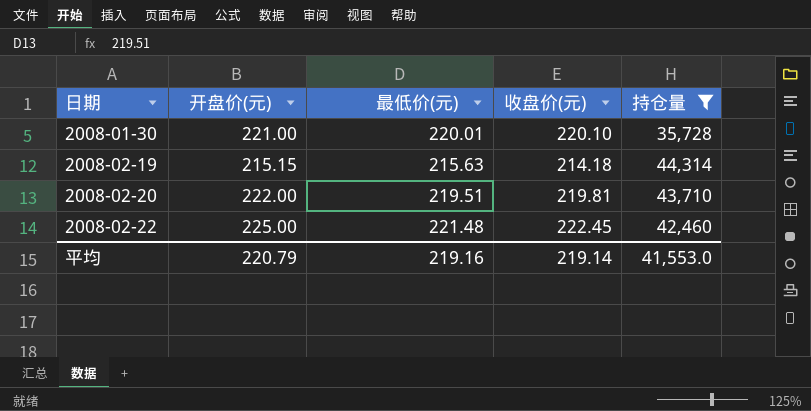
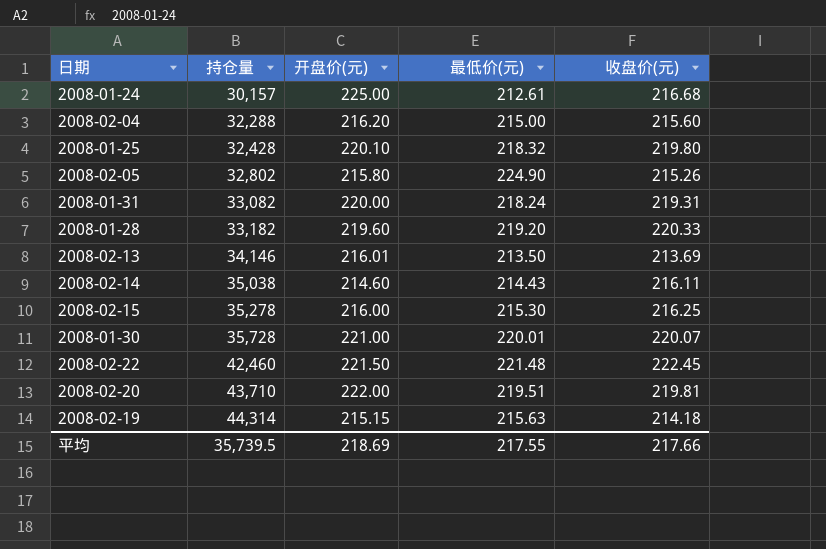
filter: 持仓量 >= 35,728 -> none
row order: 日期 ascending -> 持仓量 ascending
column 持仓量 | position: 5 -> 2
2008-01-30 | 收盘价(元): 220.10 -> 220.07
2008-02-22 | 开盘价(元): 225.00 -> 221.50
平均 | 持仓量: 41,553.0 -> 35,739.5
平均 | 开盘价(元): 220.79 -> 218.69
平均 | 最低价(元): 219.16 -> 217.55
平均 | 收盘价(元): 219.14 -> 217.66

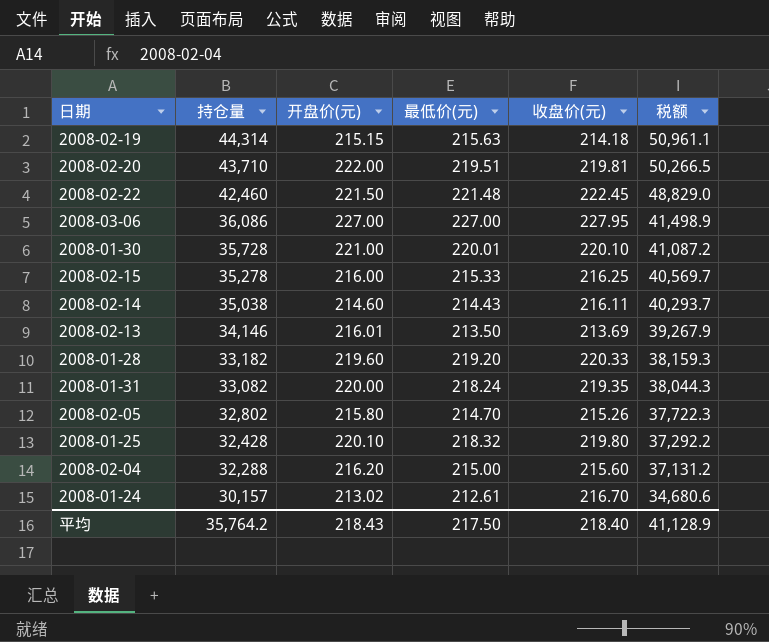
row order: 持仓量 ascending -> 持仓量 descending
column 税额 | formula: none -> [持仓量] * 1.15
row 2008-03-06: none -> 36,086 | 227.00 | 227.00 | 227.95 | 41,498.9
2008-01-30 | 收盘价(元): 220.07 -> 220.10
2008-02-15 | 最低价(元): 215.30 -> 215.33
2008-01-31 | 收盘价(元): 219.31 -> 219.35
2008-02-05 | 最低价(元): 224.90 -> 214.70
2008-01-24 | 开盘价(元): 225.00 -> 213.02
2008-01-24 | 收盘价(元): 216.68 -> 216.70
平均 | 持仓量: 35,739.5 -> 35,764.2
平均 | 开盘价(元): 218.69 -> 218.43
平均 | 最低价(元): 217.55 -> 217.50
平均 | 收盘价(元): 217.66 -> 218.40

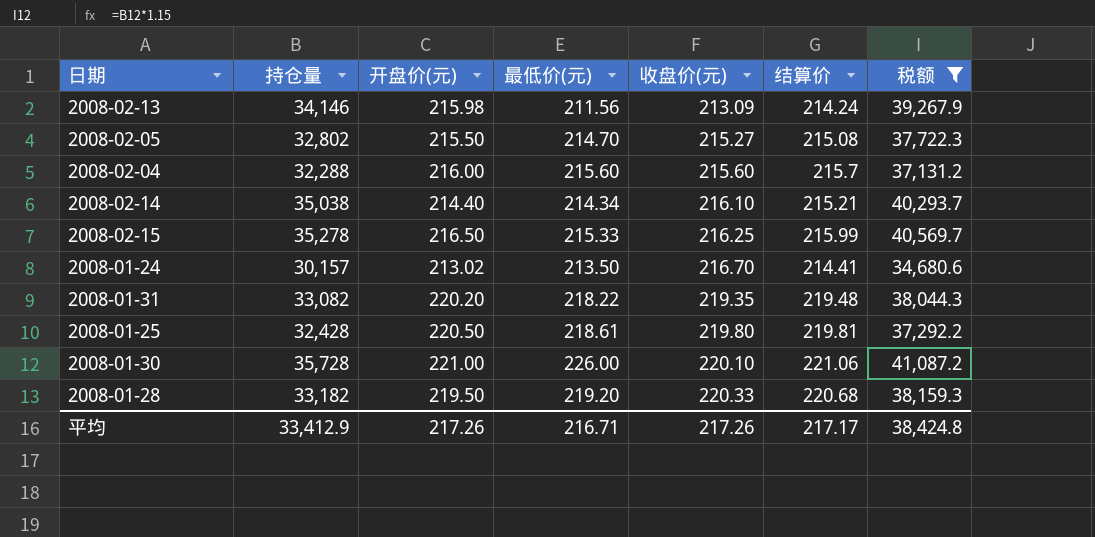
filter: none -> 税额 <= 41,087.2
row order: 持仓量 descending -> 收盘价(元) ascending
column 结算价 | position: none -> 6
2008-02-13 | 开盘价(元): 216.01 -> 215.98
2008-02-13 | 最低价(元): 213.50 -> 211.56
2008-02-13 | 收盘价(元): 213.69 -> 213.09
2008-02-05 | 开盘价(元): 215.80 -> 215.50
2008-02-05 | 收盘价(元): 215.26 -> 215.27
2008-02-04 | 开盘价(元): 216.20 -> 216.00
2008-02-04 | 最低价(元): 215.00 -> 215.60
2008-02-14 | 开盘价(元): 214.60 -> 214.40
2008-02-14 | 最低价(元): 214.43 -> 214.34
2008-02-14 | 收盘价(元): 216.11 -> 216.10
2008-02-15 | 开盘价(元): 216.00 -> 216.50
2008-01-24 | 最低价(元): 212.61 -> 213.50
2008-01-31 | 开盘价(元): 220.00 -> 220.20
2008-01-31 | 最低价(元): 218.24 -> 218.22
2008-01-25 | 开盘价(元): 220.10 -> 220.50
2008-01-25 | 最低价(元): 218.32 -> 218.61
2008-01-30 | 最低价(元): 220.01 -> 226.00
2008-01-28 | 开盘价(元): 219.60 -> 219.50
平均 | 持仓量: 35,764.2 -> 33,412.9
平均 | 开盘价(元): 218.43 -> 217.26
平均 | 最低价(元): 217.50 -> 216.71
平均 | 收盘价(元): 218.40 -> 217.26
平均 | 税额: 41,128.9 -> 38,424.8

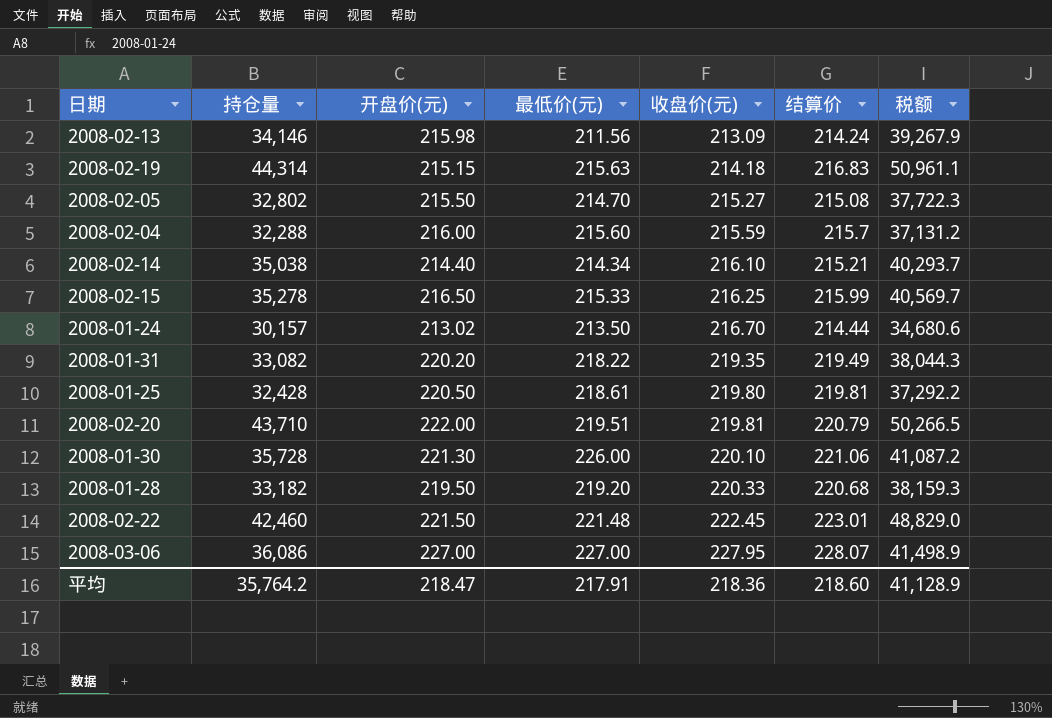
filter: 税额 <= 41,087.2 -> none
2008-02-04 | 收盘价(元): 215.60 -> 215.59
2008-01-24 | 结算价: 214.41 -> 214.44
2008-01-31 | 结算价: 219.48 -> 219.49
2008-01-30 | 开盘价(元): 221.00 -> 221.30
平均 | 持仓量: 33,412.9 -> 35,764.2
平均 | 开盘价(元): 217.26 -> 218.47
平均 | 最低价(元): 216.71 -> 217.91
平均 | 收盘价(元): 217.26 -> 218.36
平均 | 结算价: 217.17 -> 218.60
平均 | 税额: 38,424.8 -> 41,128.9

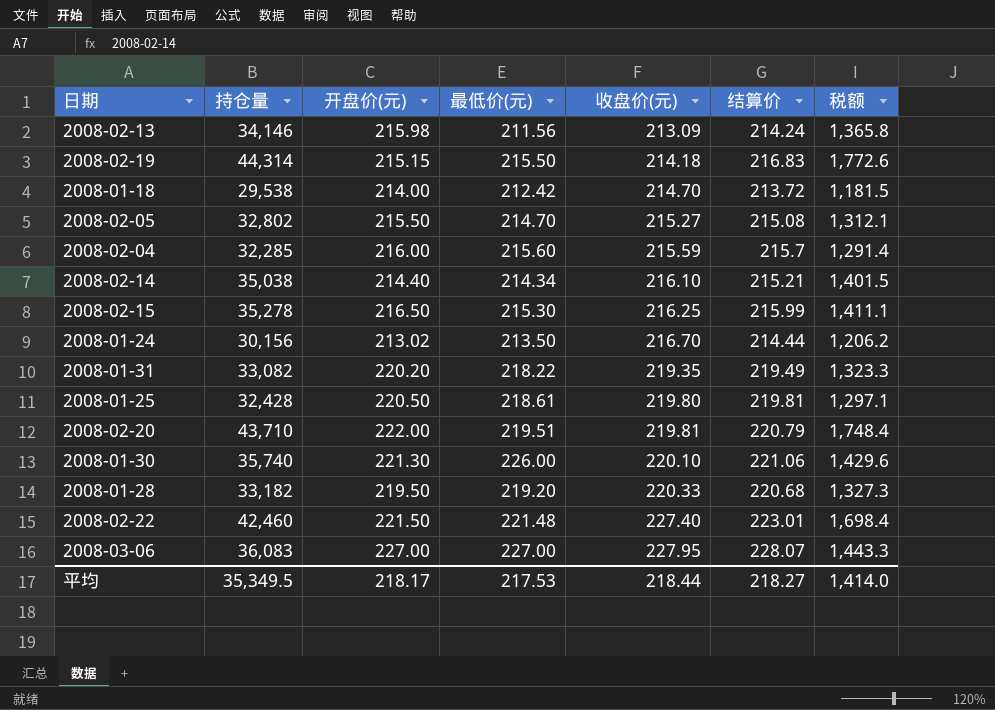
column 税额 | formula: [持仓量] * 1.15 -> [持仓量] * 0.04
2008-02-19 | 最低价(元): 215.63 -> 215.50
row 2008-01-18: none -> 29,538 | 214.00 | 212.42 | 214.70 | 213.72 | 1,181.5
2008-02-04 | 持仓量: 32,288 -> 32,285
2008-02-15 | 最低价(元): 215.33 -> 215.30
2008-01-24 | 持仓量: 30,157 -> 30,156
2008-01-30 | 持仓量: 35,728 -> 35,740
2008-02-22 | 收盘价(元): 222.45 -> 227.40
2008-03-06 | 持仓量: 36,086 -> 36,083
平均 | 持仓量: 35,764.2 -> 35,349.5
平均 | 开盘价(元): 218.47 -> 218.17
平均 | 最低价(元): 217.91 -> 217.53
平均 | 收盘价(元): 218.36 -> 218.44
平均 | 结算价: 218.60 -> 218.27
平均 | 税额: 41,128.9 -> 1,414.0

